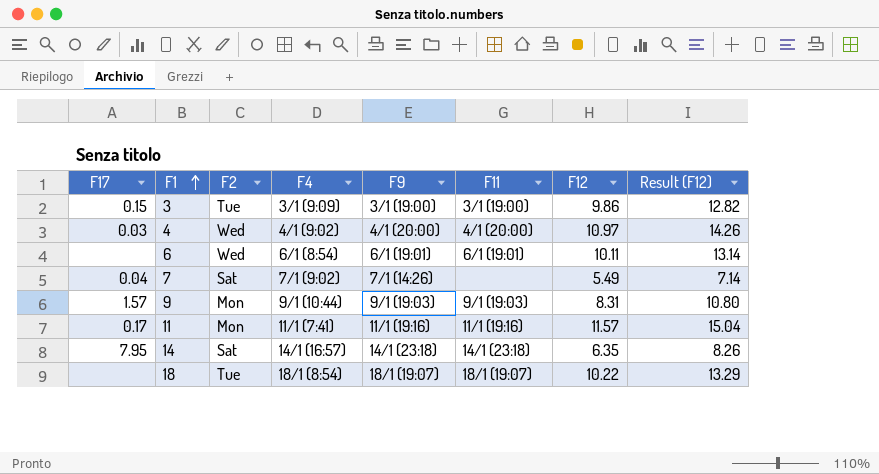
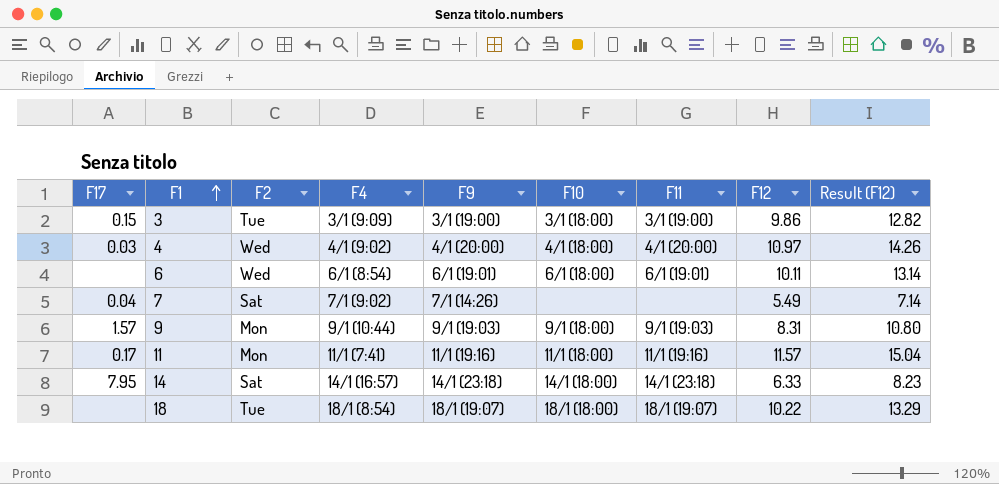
column F10 | position: none -> 6
14 | F12: 6.35 -> 6.33
14 | Result (F12): 8.26 -> 8.23

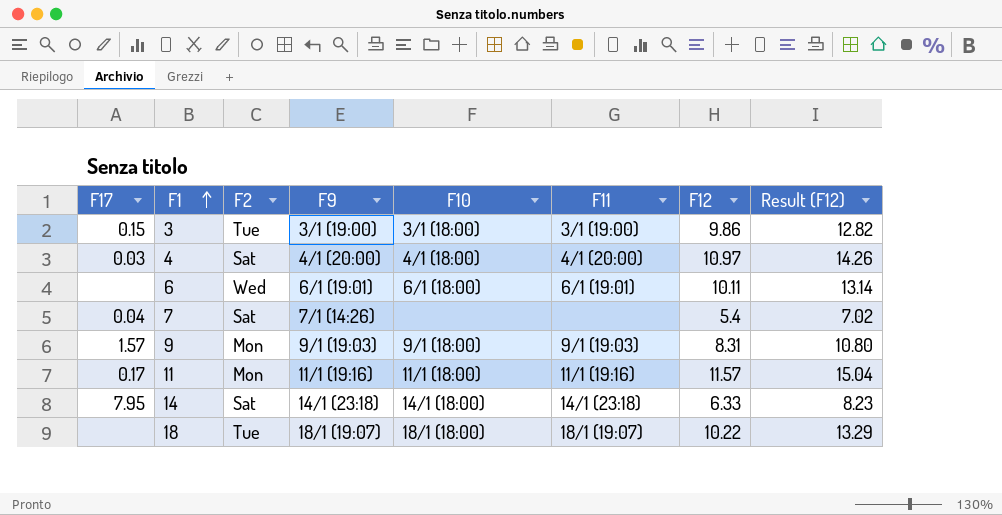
column F4 | position: 4 -> none
4 | F2: Wed -> Sat
7 | F12: 5.49 -> 5.4
7 | Result (F12): 7.14 -> 7.02

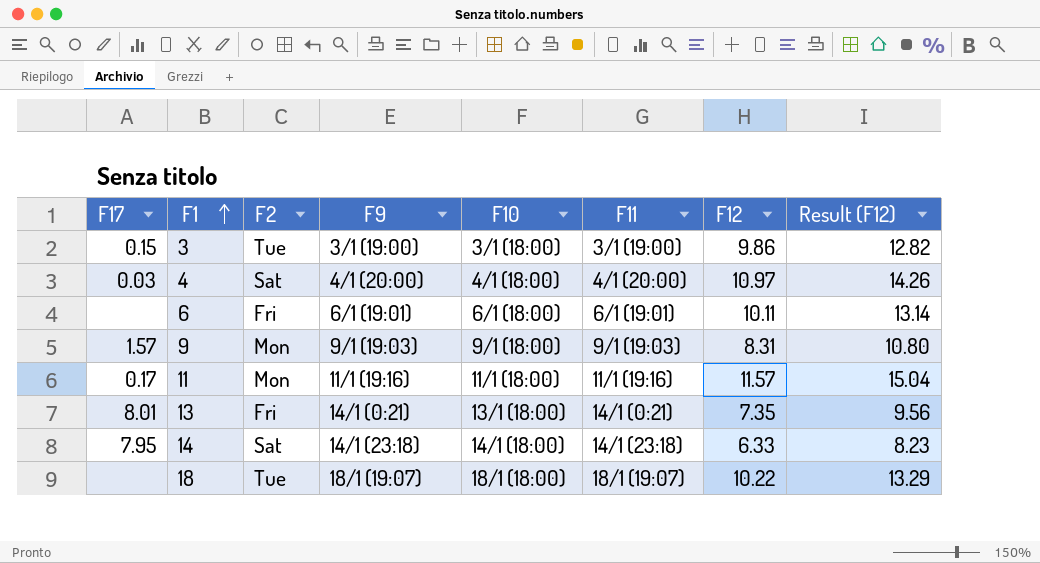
row 7: 0.04 | Sat | 7/1 (14:26) | none | none | 5.4 | 7.02 -> none
6 | F2: Wed -> Fri
row 13: none -> 8.01 | Fri | 14/1 (0:21) | 13/1 (18:00) | 14/1 (0:21) | 7.35 | 9.56

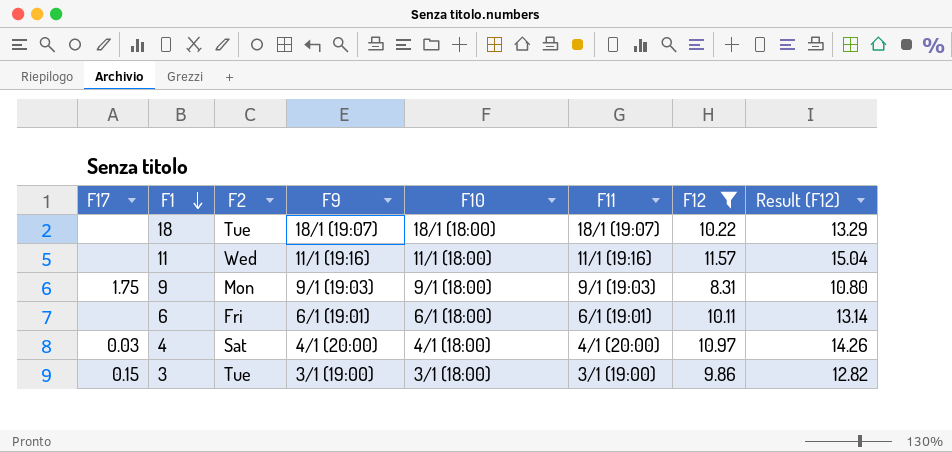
filter: none -> F12 >= 8.31
row order: F1 ascending -> F1 descending
11 | F17: 0.17 -> none
11 | F2: Mon -> Wed
9 | F17: 1.57 -> 1.75

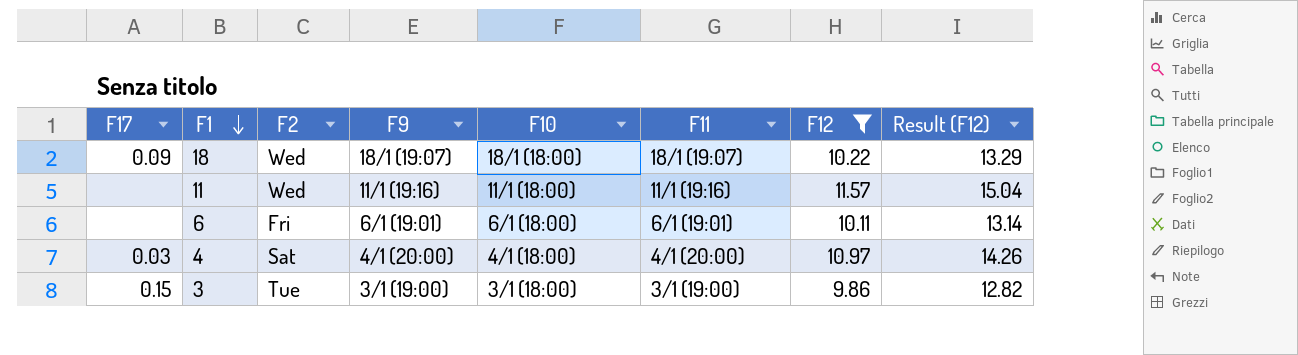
row 9: 1.75 | Mon | 9/1 (19:03) | 9/1 (18:00) | 9/1 (19:03) | 8.31 | 10.80 -> none
18 | F17: none -> 0.09
18 | F2: Tue -> Wed

